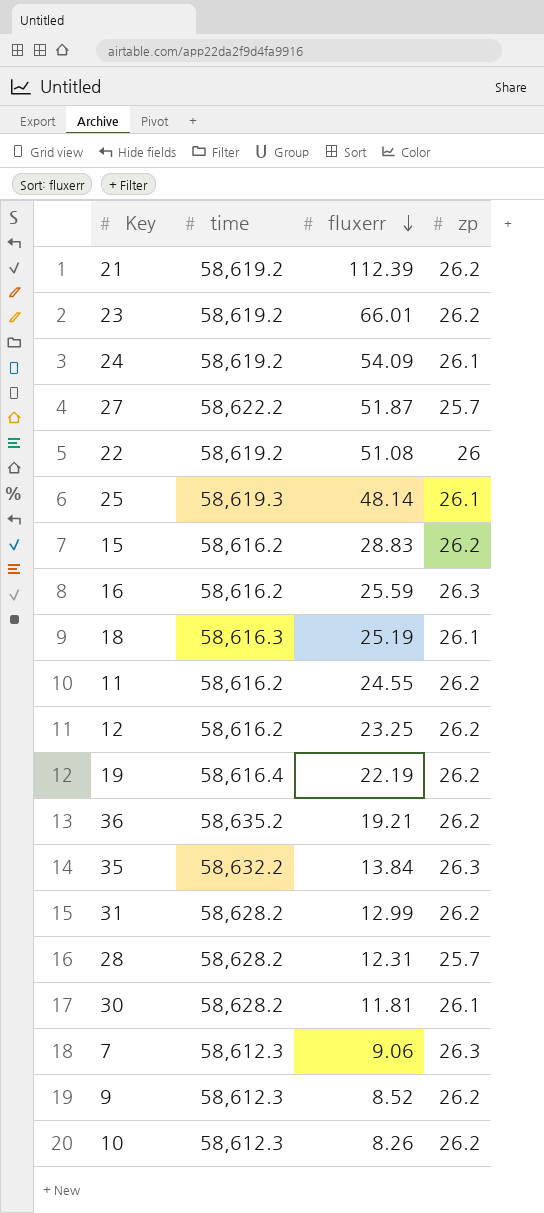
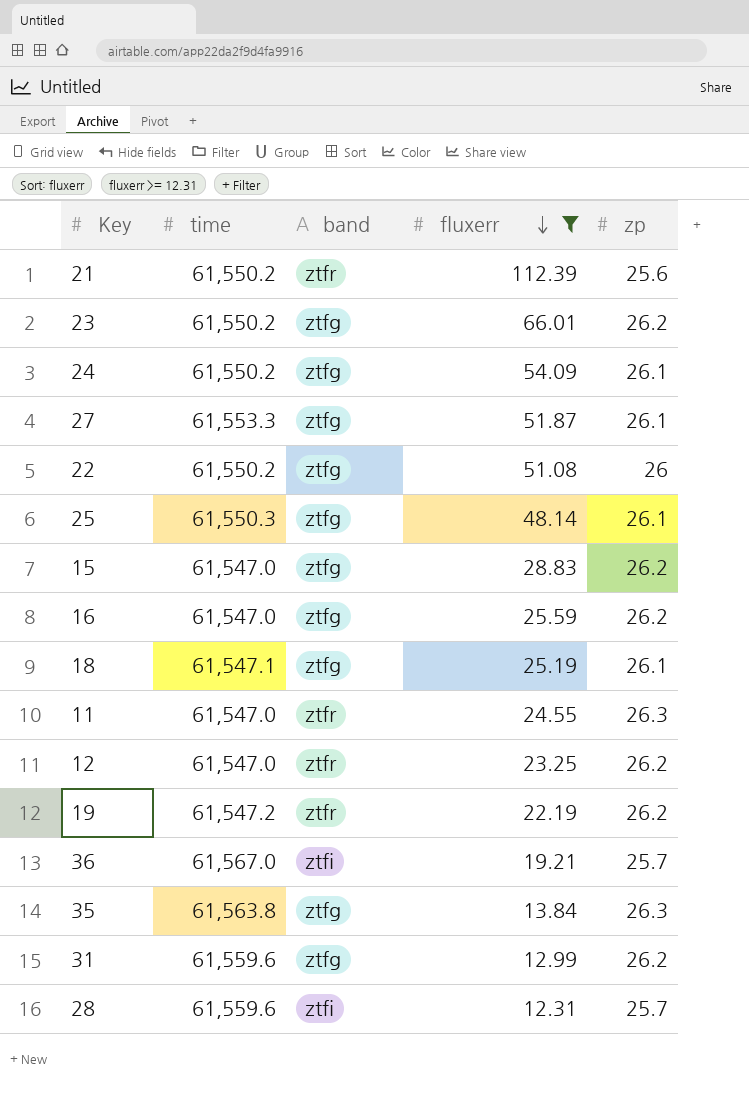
filter: none -> fluxerr >= 12.31
column band | position: none -> 3
21 | time: 58,619.2 -> 61,550.2
21 | zp: 26.2 -> 25.6
23 | time: 58,619.2 -> 61,550.2
24 | time: 58,619.2 -> 61,550.2
27 | time: 58,622.2 -> 61,553.3
27 | zp: 25.7 -> 26.1
22 | time: 58,619.2 -> 61,550.2
25 | time: 58,619.3 -> 61,550.3
15 | time: 58,616.2 -> 61,547.0
16 | time: 58,616.2 -> 61,547.0
16 | zp: 26.3 -> 26.2
18 | time: 58,616.3 -> 61,547.1
11 | time: 58,616.2 -> 61,547.0
11 | zp: 26.2 -> 26.3
12 | time: 58,616.2 -> 61,547.0
19 | time: 58,616.4 -> 61,547.2
36 | time: 58,635.2 -> 61,567.0
36 | zp: 26.2 -> 25.7
35 | time: 58,632.2 -> 61,563.8
31 | time: 58,628.2 -> 61,559.6
28 | time: 58,628.2 -> 61,559.6

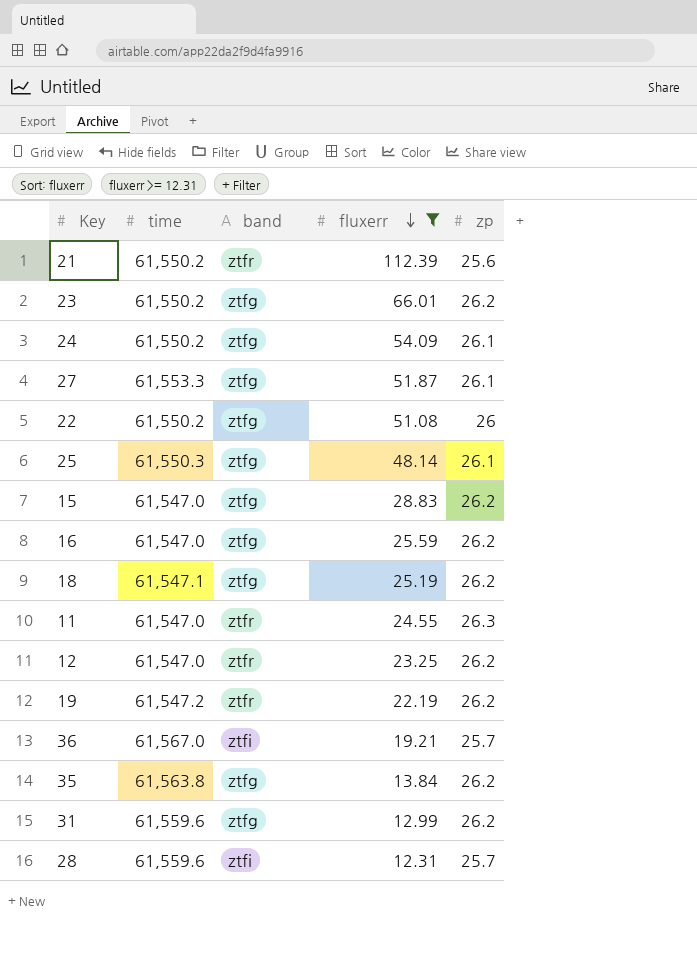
18 | zp: 26.1 -> 26.2
35 | zp: 26.3 -> 26.2

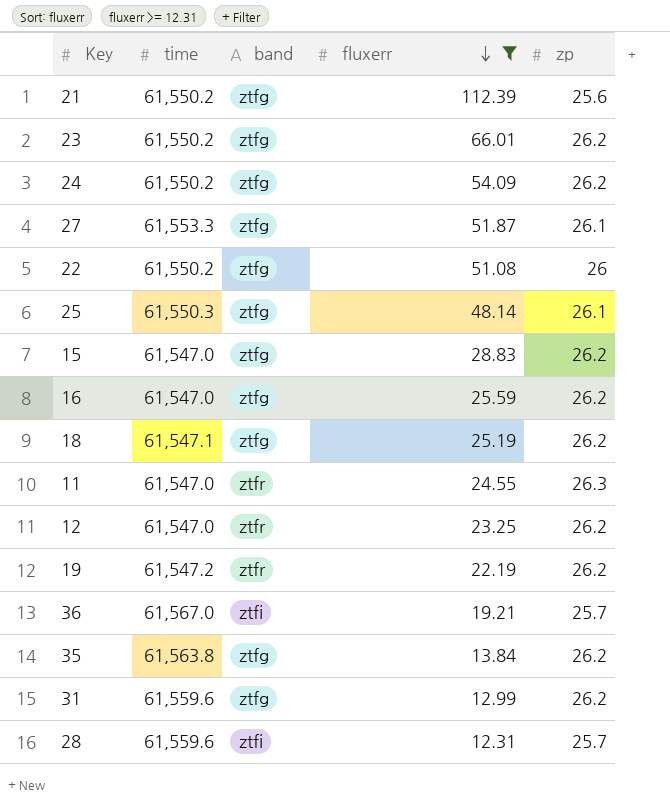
21 | band: ztfr -> ztfg
24 | zp: 26.1 -> 26.2

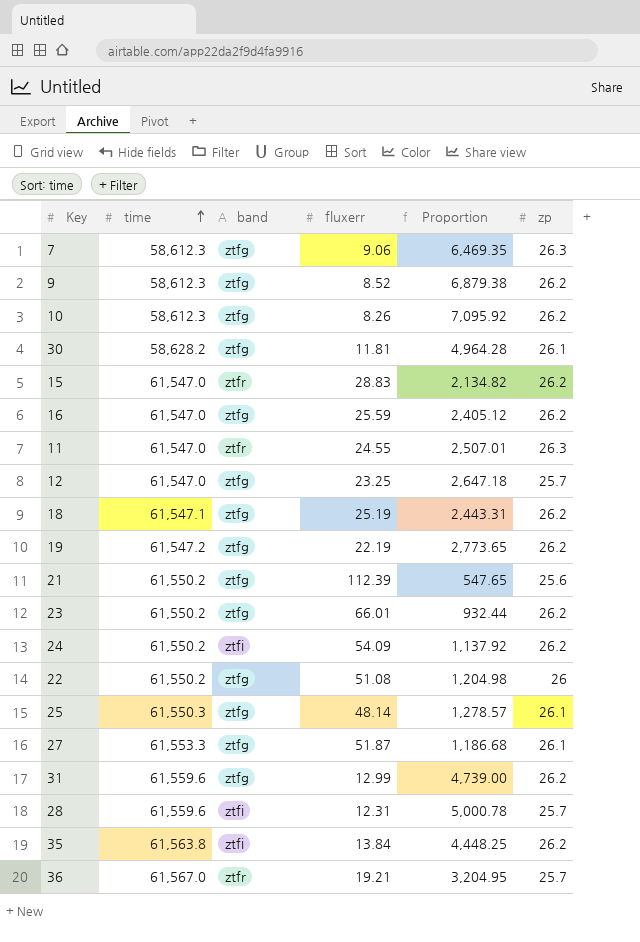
filter: fluxerr >= 12.31 -> none
row order: fluxerr descending -> time ascending
column Proportion | formula: none -> [time] / [fluxerr]
15 | band: ztfg -> ztfr
12 | band: ztfr -> ztfg
12 | zp: 26.2 -> 25.7
19 | band: ztfr -> ztfg
24 | band: ztfg -> ztfi
35 | band: ztfg -> ztfi
36 | band: ztfi -> ztfr

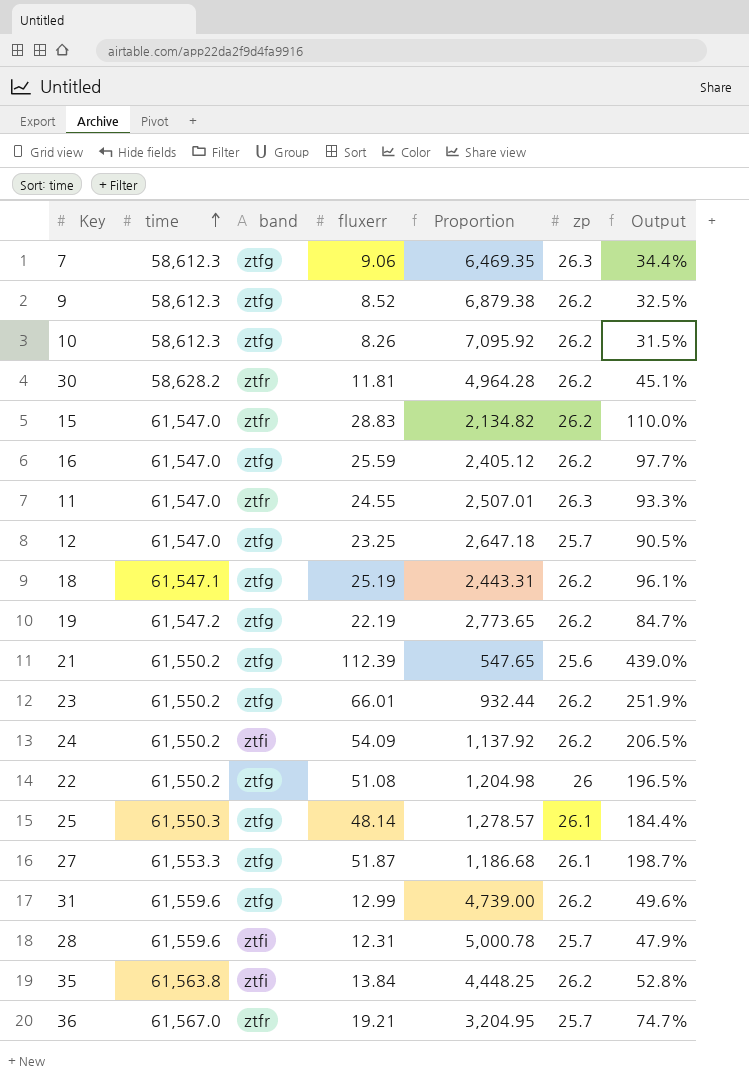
column Output | formula: none -> [fluxerr] / [zp]
30 | band: ztfg -> ztfr
30 | zp: 26.1 -> 26.2

